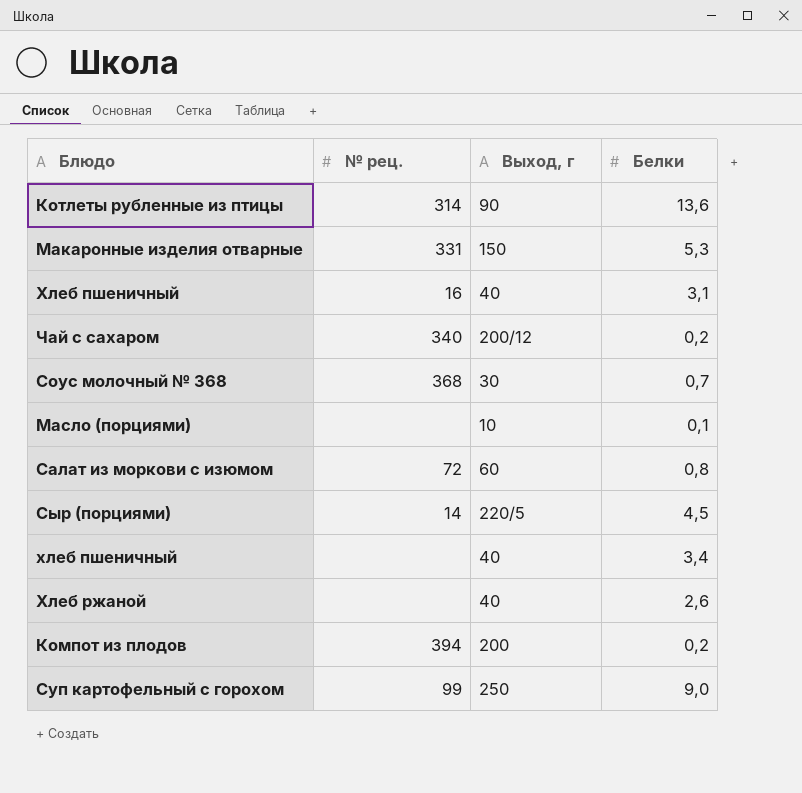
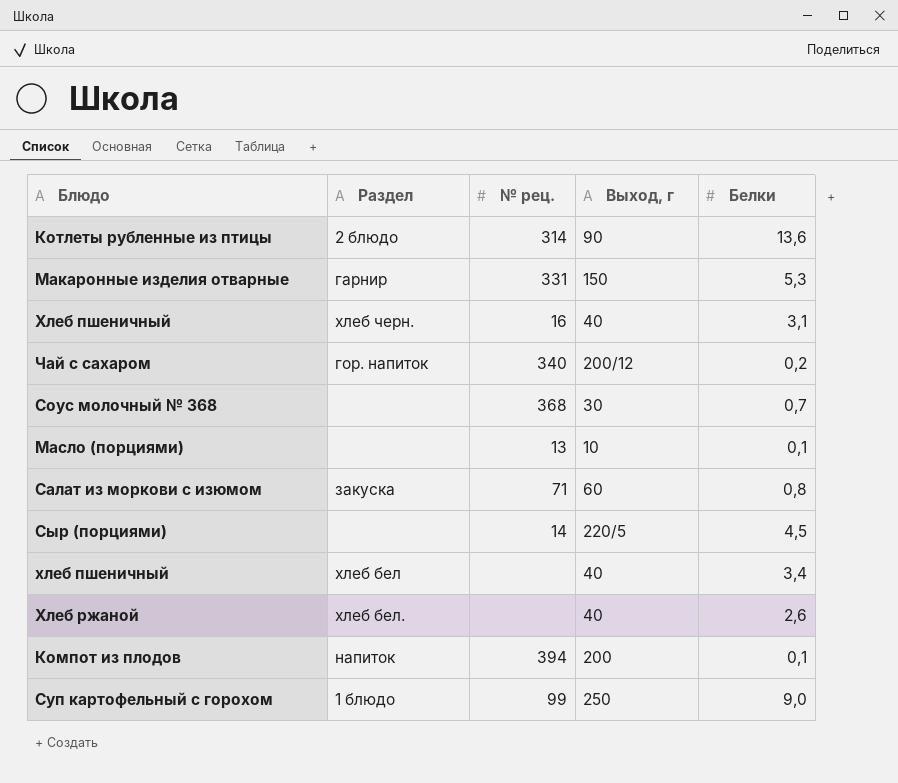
column Раздел | position: none -> 2
Масло (порциями) | № рец.: none -> 13
Салат из моркови с изюмом | № рец.: 72 -> 71
Компот из плодов | Белки: 0,2 -> 0,1

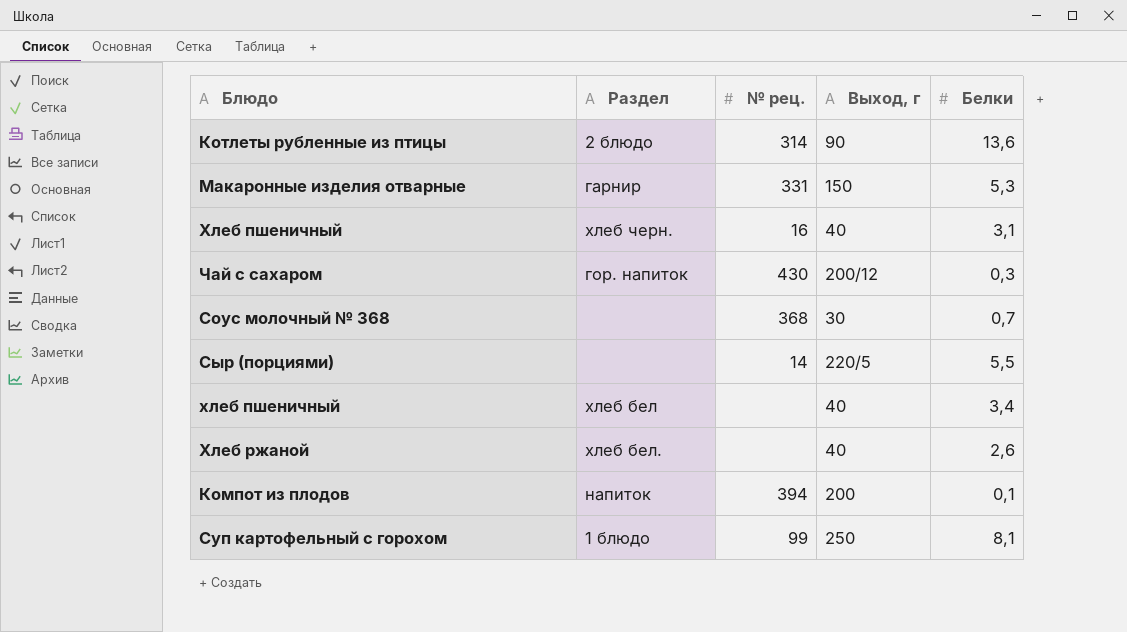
row Масло (порциями): none | 13 | 10 | 0,1 -> none
row Салат из моркови с изюмом: закуска | 71 | 60 | 0,8 -> none
Чай с сахаром | № рец.: 340 -> 430
Чай с сахаром | Белки: 0,2 -> 0,3
Сыр (порциями) | Белки: 4,5 -> 5,5
Суп картофельный с горохом | Белки: 9,0 -> 8,1

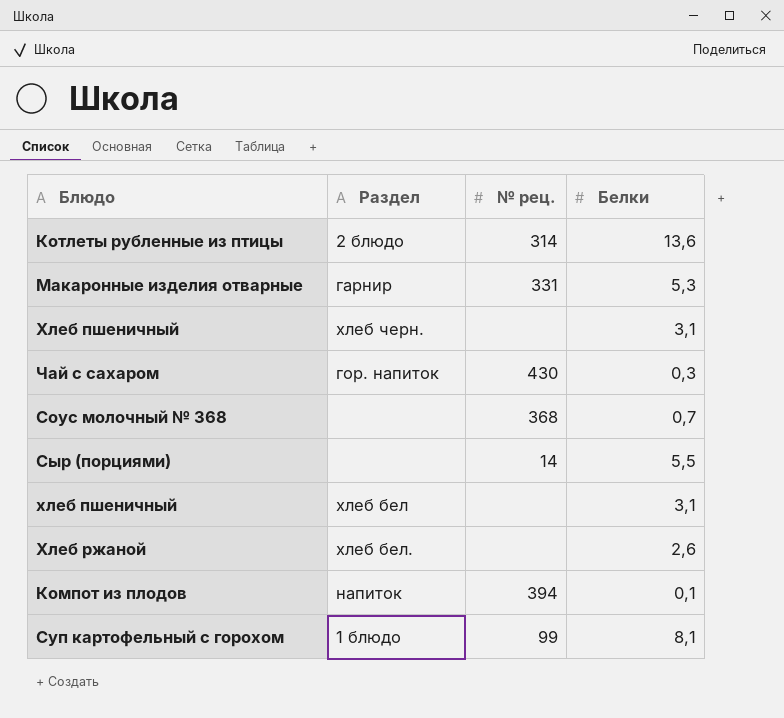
column Выход, г | position: 4 -> none
Хлеб пшеничный | № рец.: 16 -> none
хлеб пшеничный | Белки: 3,4 -> 3,1

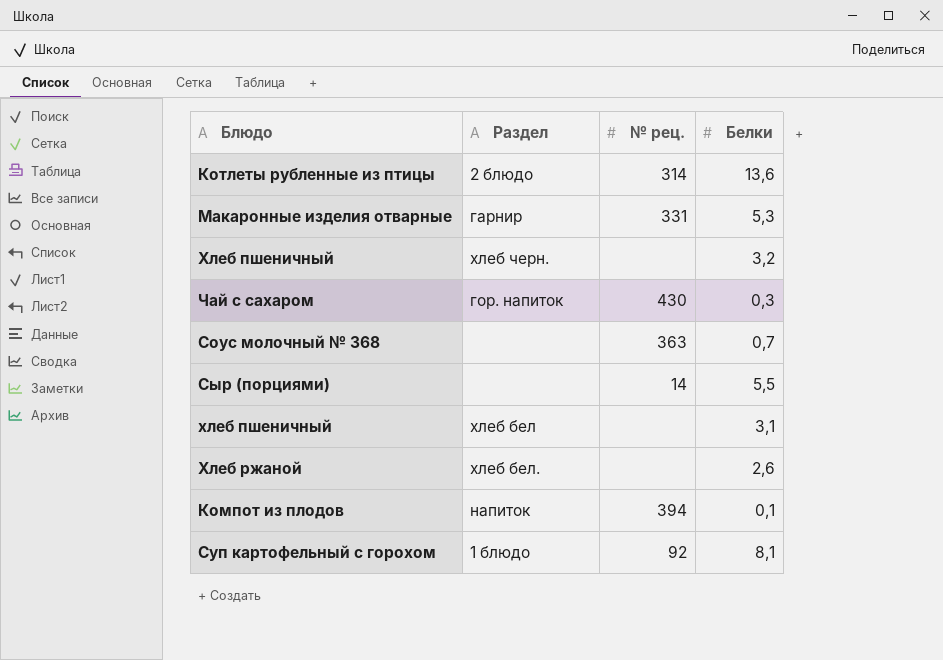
Хлеб пшеничный | Белки: 3,1 -> 3,2
Соус молочный № 368 | № рец.: 368 -> 363
Суп картофельный с горохом | № рец.: 99 -> 92

